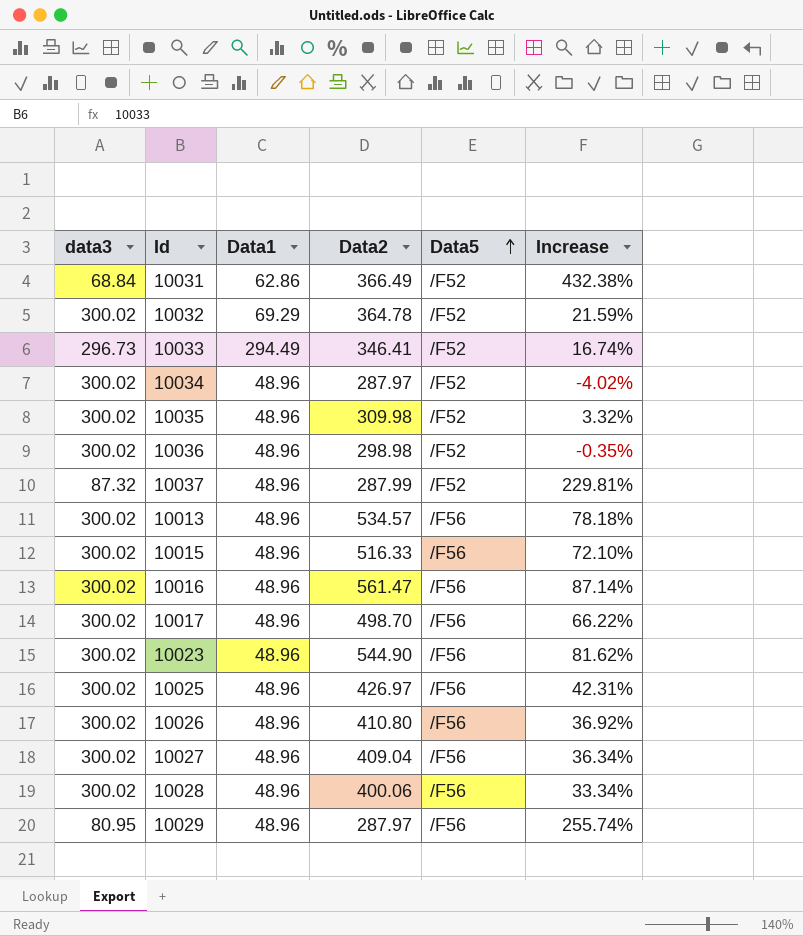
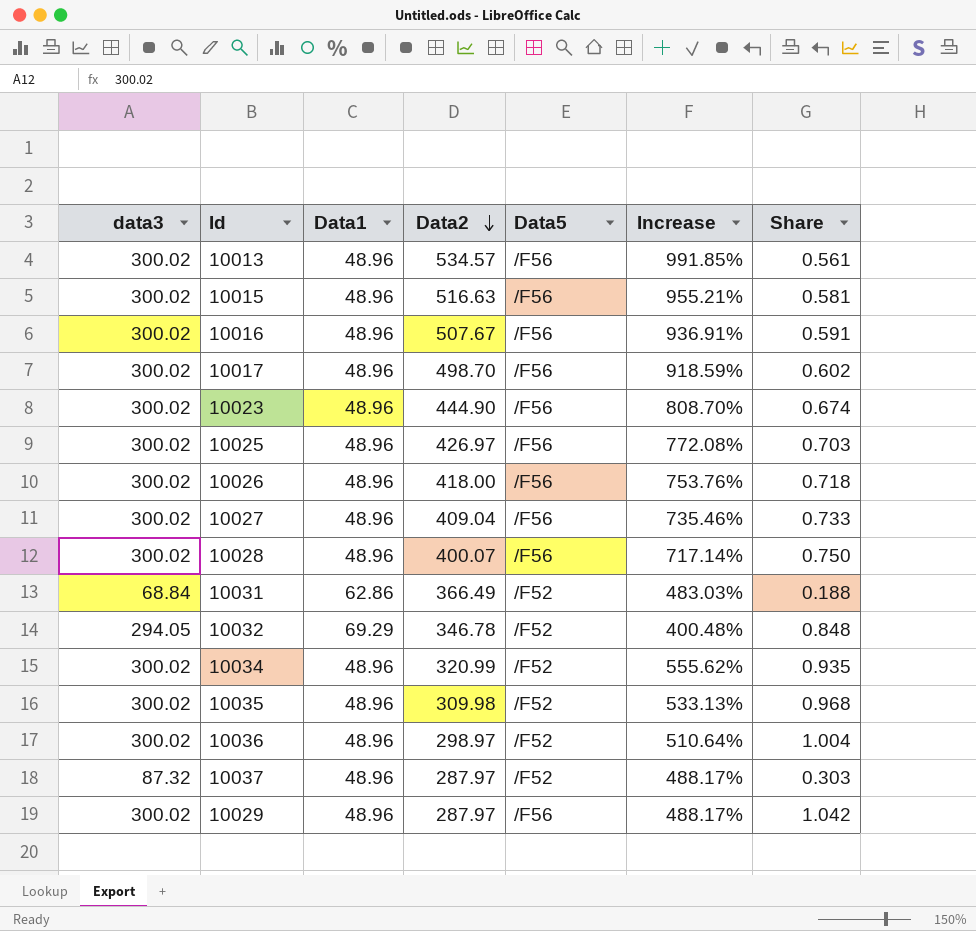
row order: Data5 ascending -> Data2 descending
column Increase | formula: ([Data2] - [data3]) / [data3] -> ([Data2] - [Data1]) / [Data1]
column Share | formula: none -> [data3] / [Data2]
row 10033: 296.73 | 294.49 | 346.41 | /F52 | 16.74% -> none
10015 | Data2: 516.33 -> 516.63
10016 | Data2: 561.47 -> 507.67
10023 | Data2: 544.90 -> 444.90
10026 | Data2: 410.80 -> 418.00
10028 | Data2: 400.06 -> 400.07
10032 | data3: 300.02 -> 294.05
10032 | Data2: 364.78 -> 346.78
10034 | Data2: 287.97 -> 320.99
10036 | Data2: 298.98 -> 298.97
10037 | Data2: 287.99 -> 287.97
10029 | data3: 80.95 -> 300.02

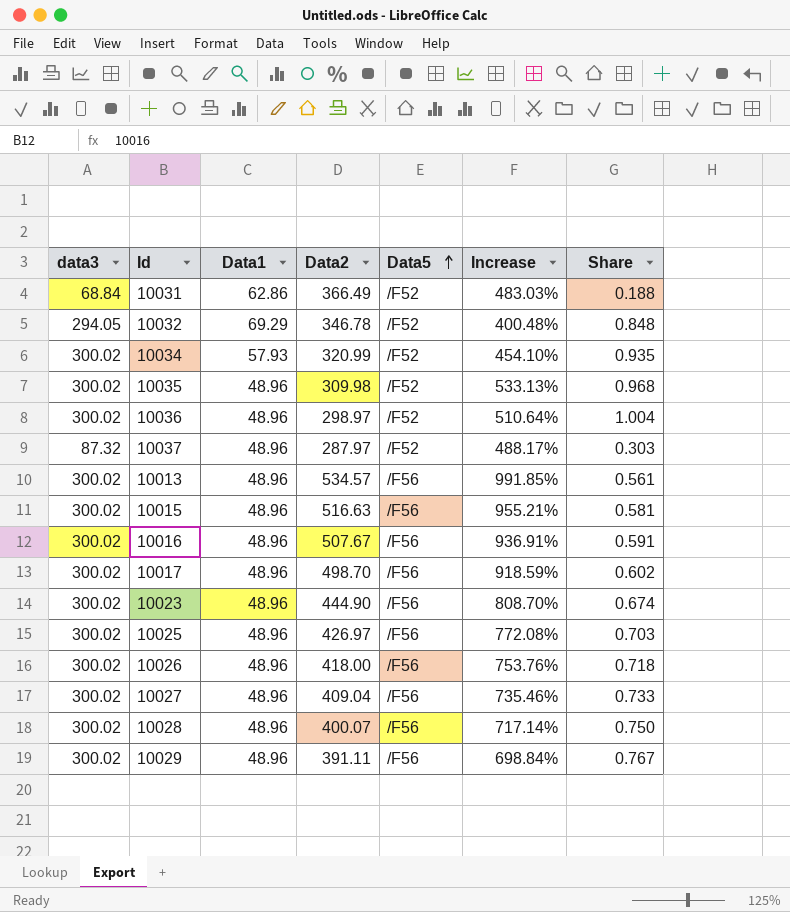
row order: Data2 descending -> Data5 ascending
10034 | Data1: 48.96 -> 57.93
10034 | Increase: 555.62% -> 454.10%
10029 | Data2: 287.97 -> 391.11
10029 | Increase: 488.17% -> 698.84%
10029 | Share: 1.042 -> 0.767

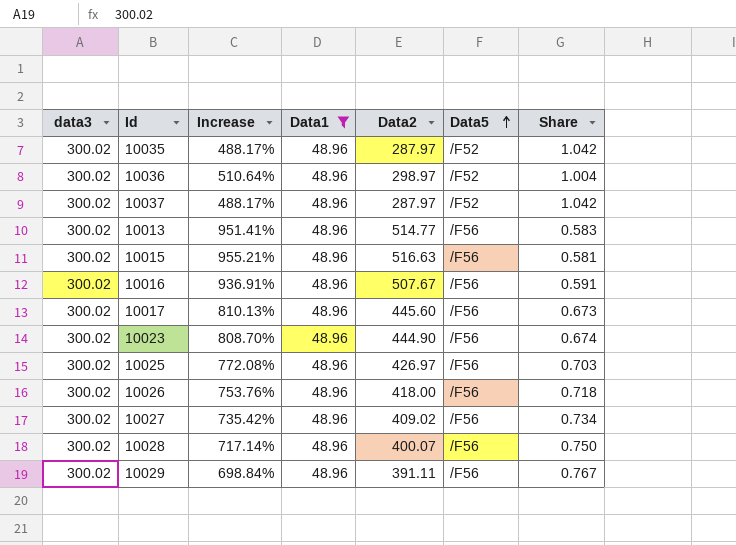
filter: none -> Data1 = 48.96
column Increase | position: 6 -> 3
10035 | Increase: 533.13% -> 488.17%
10035 | Data2: 309.98 -> 287.97
10035 | Share: 0.968 -> 1.042
10037 | data3: 87.32 -> 300.02
10037 | Share: 0.303 -> 1.042
10013 | Increase: 991.85% -> 951.41%
10013 | Data2: 534.57 -> 514.77
10013 | Share: 0.561 -> 0.583
10017 | Increase: 918.59% -> 810.13%
10017 | Data2: 498.70 -> 445.60
10017 | Share: 0.602 -> 0.673
10027 | Increase: 735.46% -> 735.42%
10027 | Data2: 409.04 -> 409.02
10027 | Share: 0.733 -> 0.734

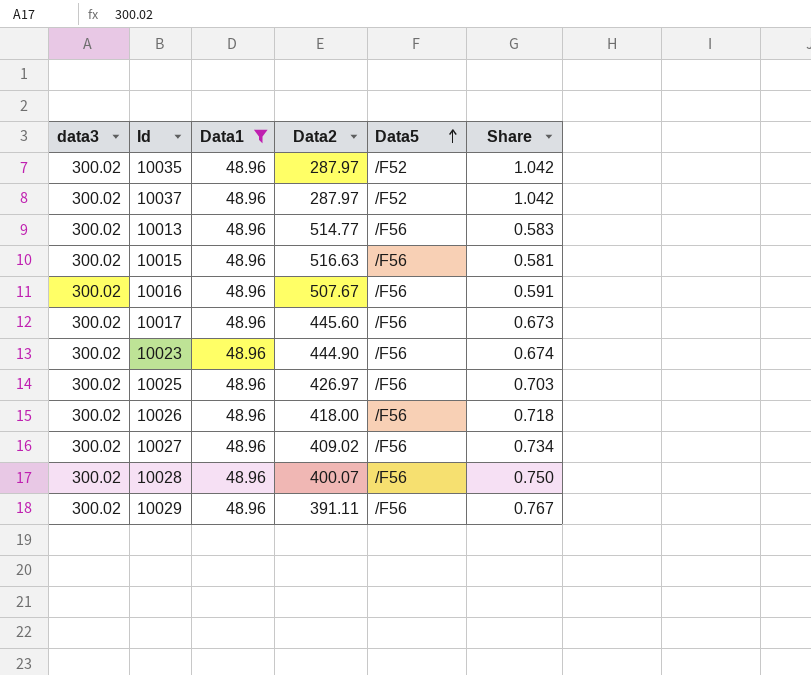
column Increase | formula: ([Data2] - [Data1]) / [Data1] -> none
row 10036: 300.02 | 510.64% | 48.96 | 298.97 | /F52 | 1.004 -> none

